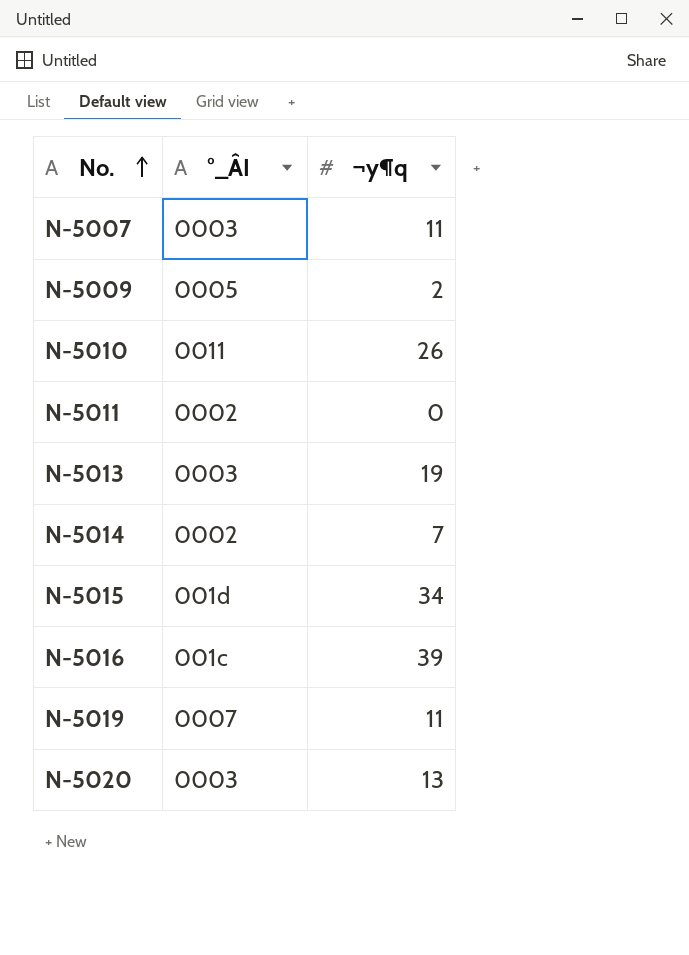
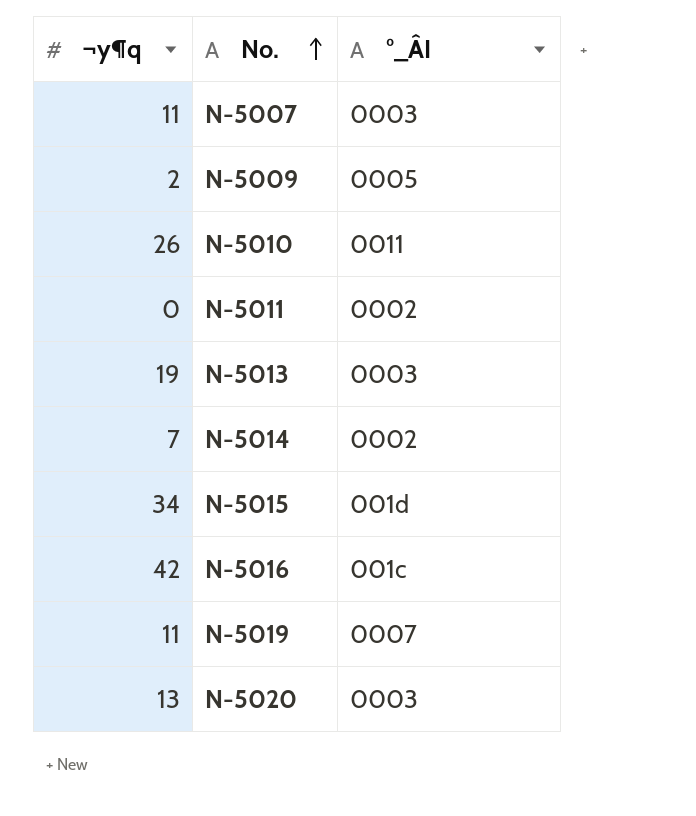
column ¬y¶q | position: 3 -> 1
N-5016 | ¬y¶q: 39 -> 42

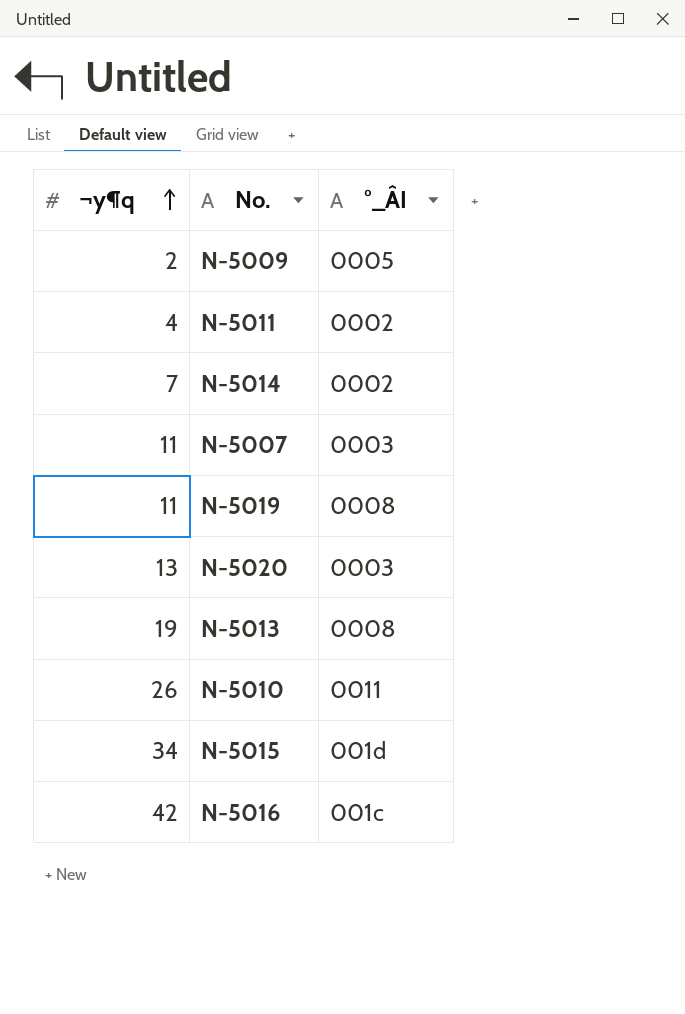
row order: No. ascending -> ¬y¶q ascending
N-5011 | ¬y¶q: 0 -> 4
N-5019 | °_ÂI: 0007 -> 0008
N-5013 | °_ÂI: 0003 -> 0008

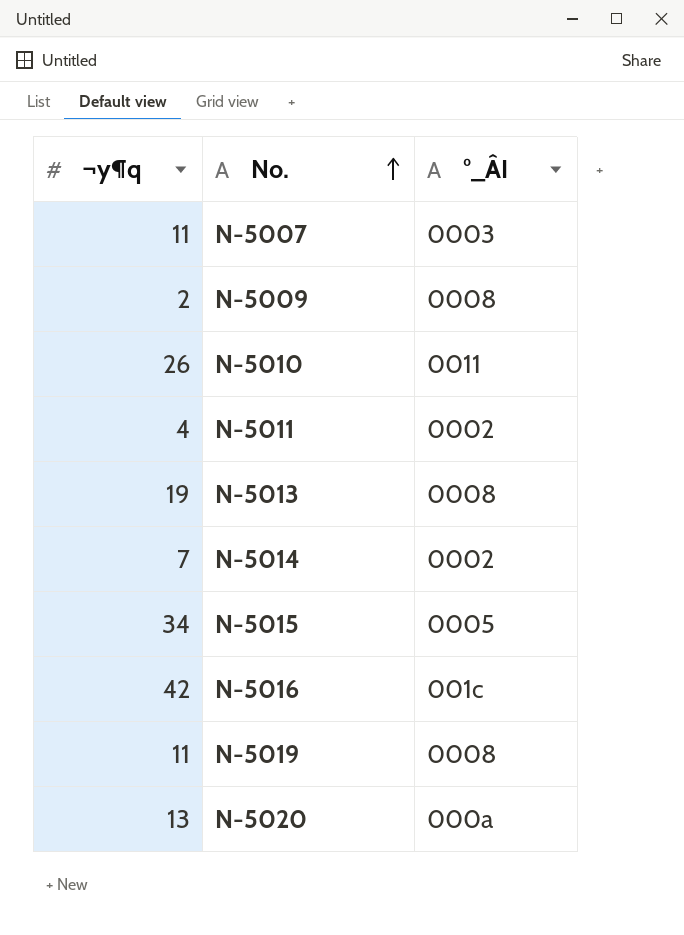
row order: ¬y¶q ascending -> No. ascending
N-5009 | °_ÂI: 0005 -> 0008
N-5015 | °_ÂI: 001d -> 0005
N-5020 | °_ÂI: 0003 -> 000a

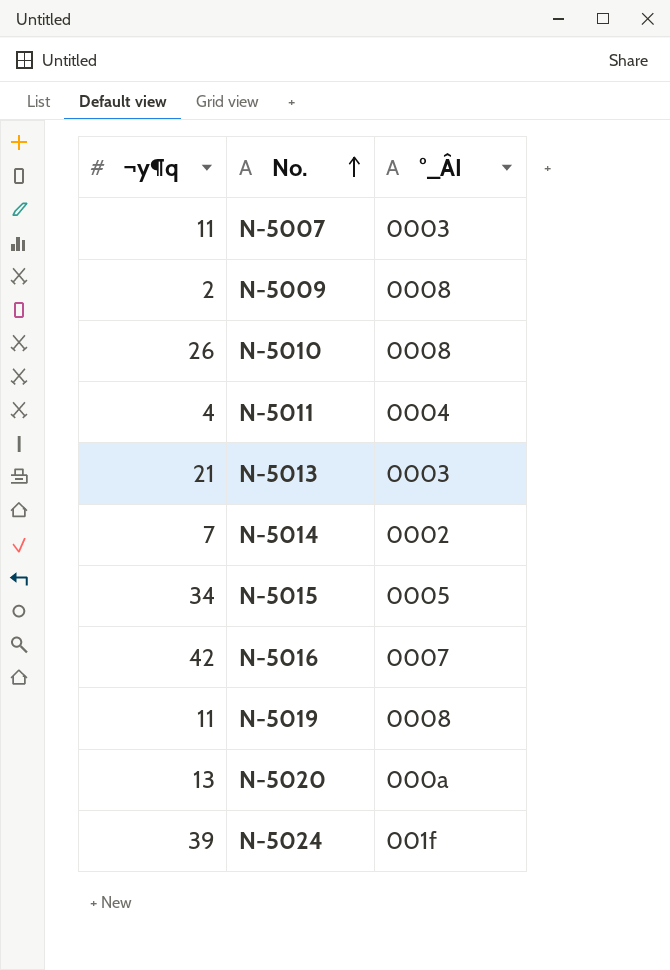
N-5010 | °_ÂI: 0011 -> 0008
N-5011 | °_ÂI: 0002 -> 0004
N-5013 | ¬y¶q: 19 -> 21
N-5013 | °_ÂI: 0008 -> 0003
N-5016 | °_ÂI: 001c -> 0007
row N-5024: none -> 39 | 001f

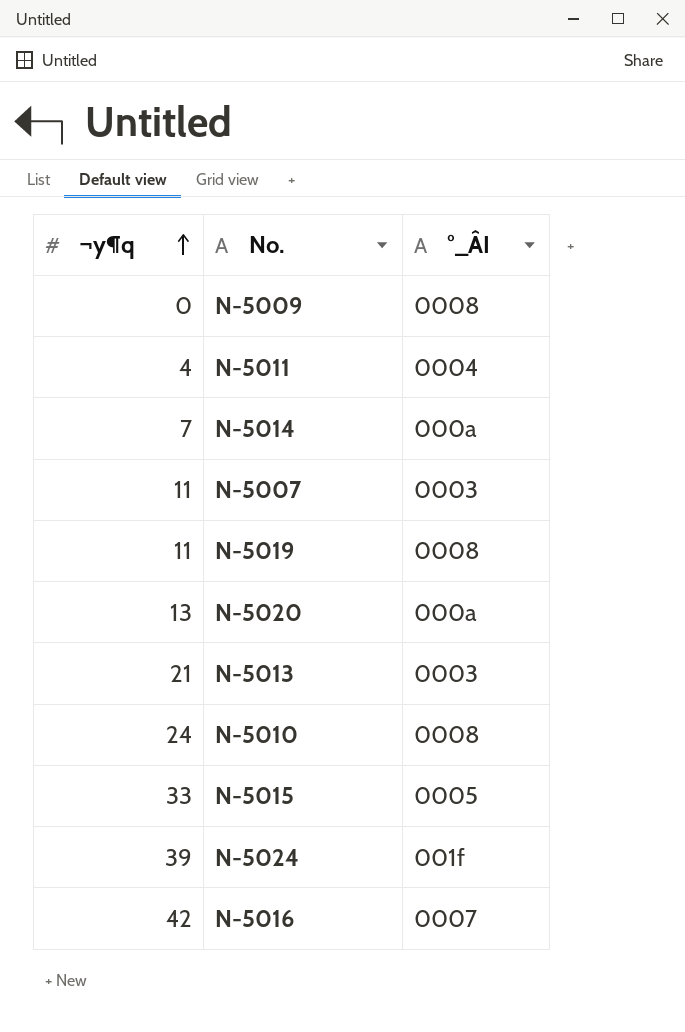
row order: No. ascending -> ¬y¶q ascending
N-5009 | ¬y¶q: 2 -> 0
N-5014 | °_ÂI: 0002 -> 000a
N-5010 | ¬y¶q: 26 -> 24
N-5015 | ¬y¶q: 34 -> 33

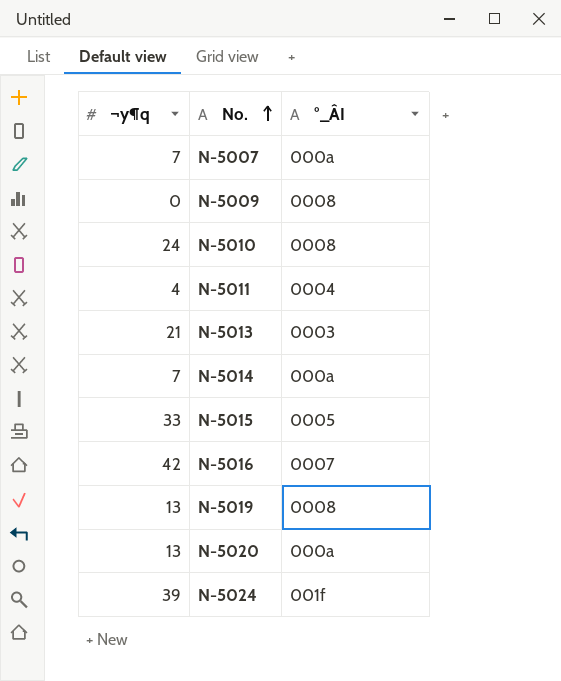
row order: ¬y¶q ascending -> No. ascending
N-5007 | ¬y¶q: 11 -> 7
N-5007 | °_ÂI: 0003 -> 000a
N-5019 | ¬y¶q: 11 -> 13

